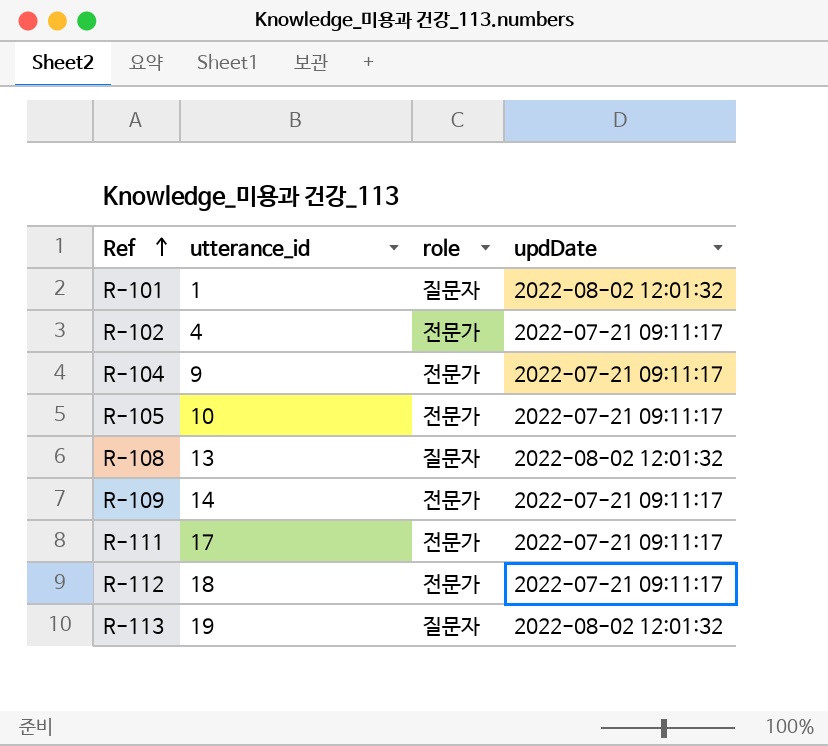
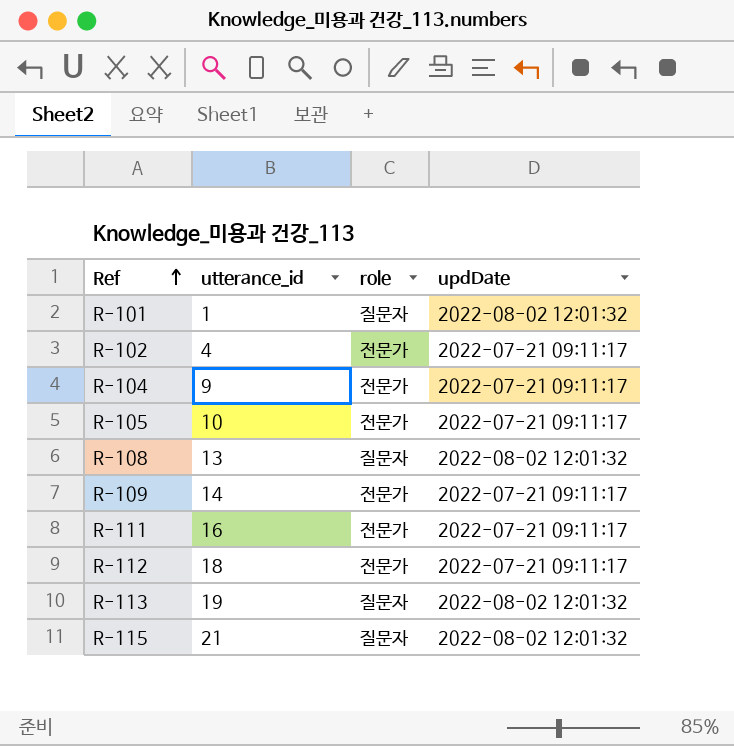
R-111 | utterance_id: 17 -> 16
row R-115: none -> 21 | 질문자 | 2022-08-02 12:01:32

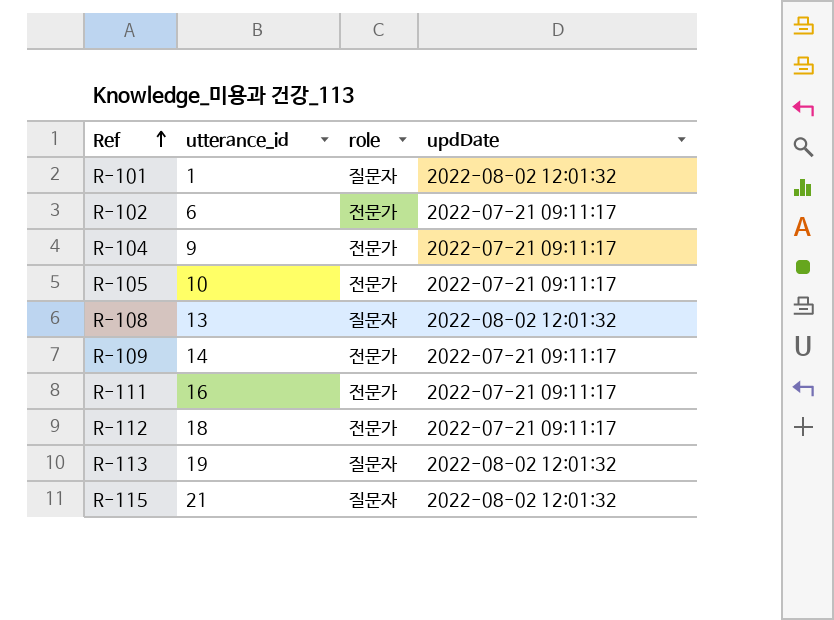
R-102 | utterance_id: 4 -> 6

